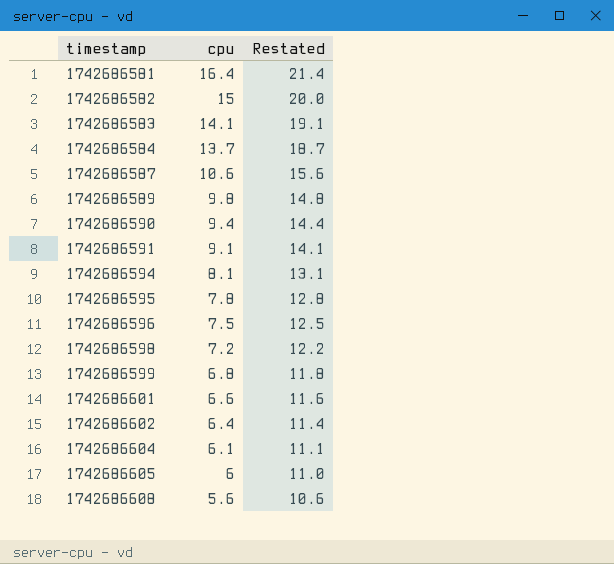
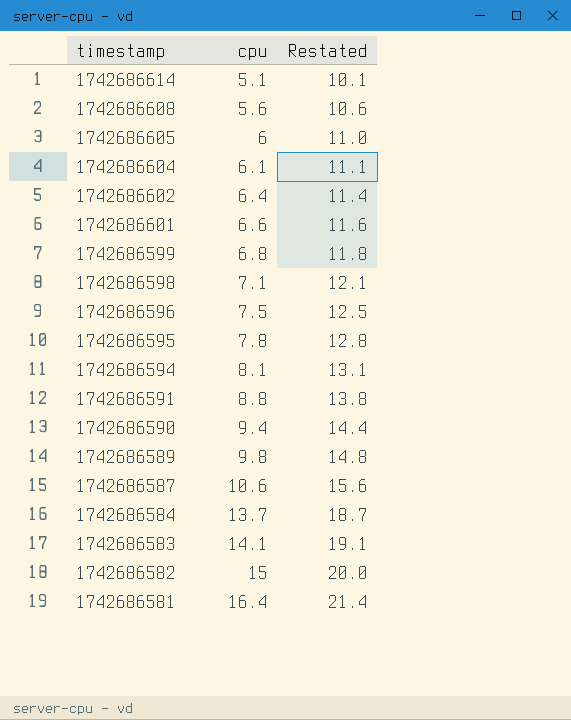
row order: timestamp ascending -> timestamp descending
row 1742686614: none -> 5.1 | 10.1
1742686598 | cpu: 7.2 -> 7.1
1742686598 | Restated: 12.2 -> 12.1
1742686591 | cpu: 9.1 -> 8.8
1742686591 | Restated: 14.1 -> 13.8

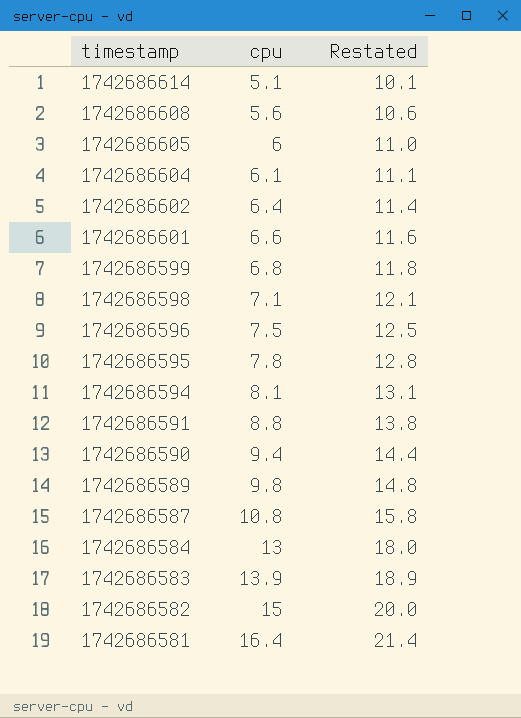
1742686587 | cpu: 10.6 -> 10.8
1742686587 | Restated: 15.6 -> 15.8
1742686584 | cpu: 13.7 -> 13
1742686584 | Restated: 18.7 -> 18.0
1742686583 | cpu: 14.1 -> 13.9
1742686583 | Restated: 19.1 -> 18.9

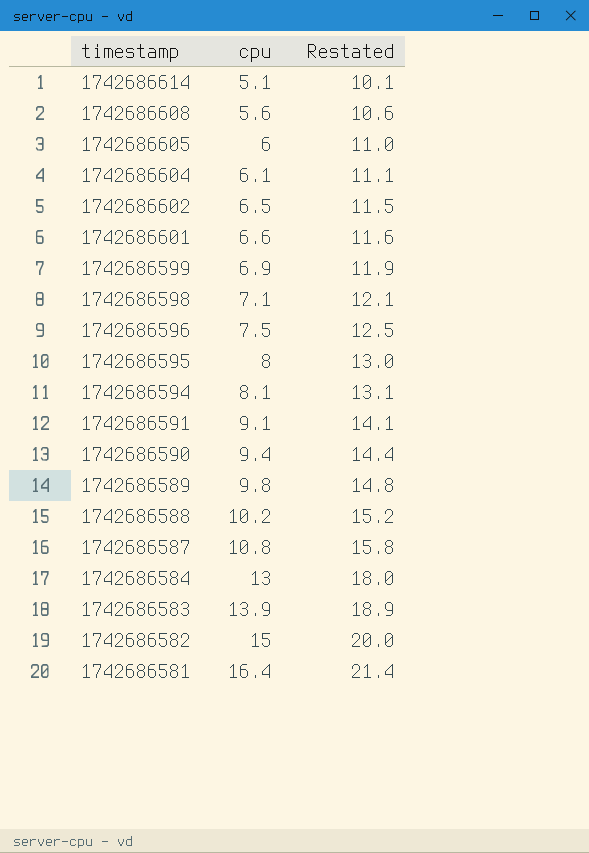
1742686602 | cpu: 6.4 -> 6.5
1742686602 | Restated: 11.4 -> 11.5
1742686599 | cpu: 6.8 -> 6.9
1742686599 | Restated: 11.8 -> 11.9
1742686595 | cpu: 7.8 -> 8
1742686595 | Restated: 12.8 -> 13.0
1742686591 | cpu: 8.8 -> 9.1
1742686591 | Restated: 13.8 -> 14.1
row 1742686588: none -> 10.2 | 15.2

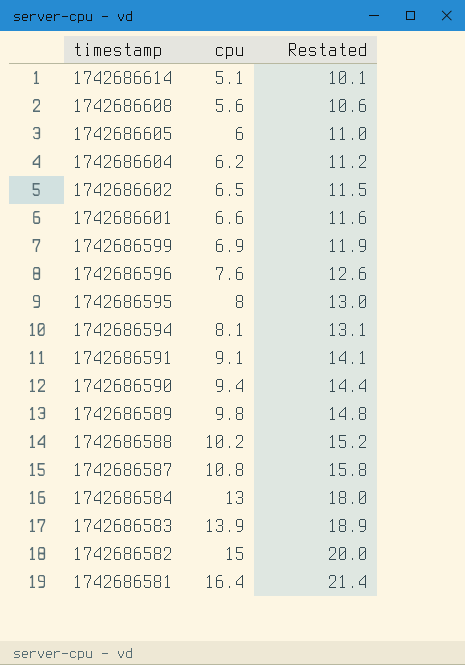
row 1742686598: 7.1 | 12.1 -> none
1742686604 | cpu: 6.1 -> 6.2
1742686604 | Restated: 11.1 -> 11.2
1742686596 | cpu: 7.5 -> 7.6
1742686596 | Restated: 12.5 -> 12.6

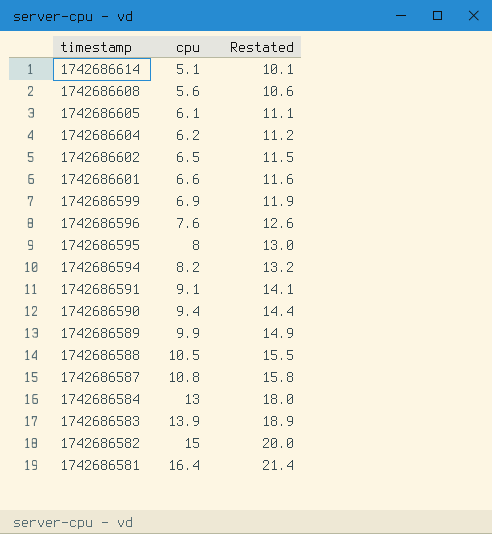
1742686605 | cpu: 6 -> 6.1
1742686605 | Restated: 11.0 -> 11.1
1742686594 | cpu: 8.1 -> 8.2
1742686594 | Restated: 13.1 -> 13.2
1742686589 | cpu: 9.8 -> 9.9
1742686589 | Restated: 14.8 -> 14.9
1742686588 | cpu: 10.2 -> 10.5
1742686588 | Restated: 15.2 -> 15.5

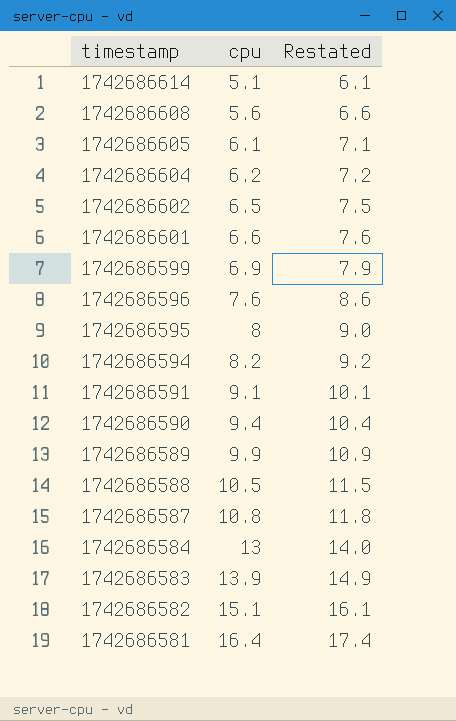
column Restated | formula: [cpu] + 5 -> [cpu] + 1
1742686582 | cpu: 15 -> 15.1

